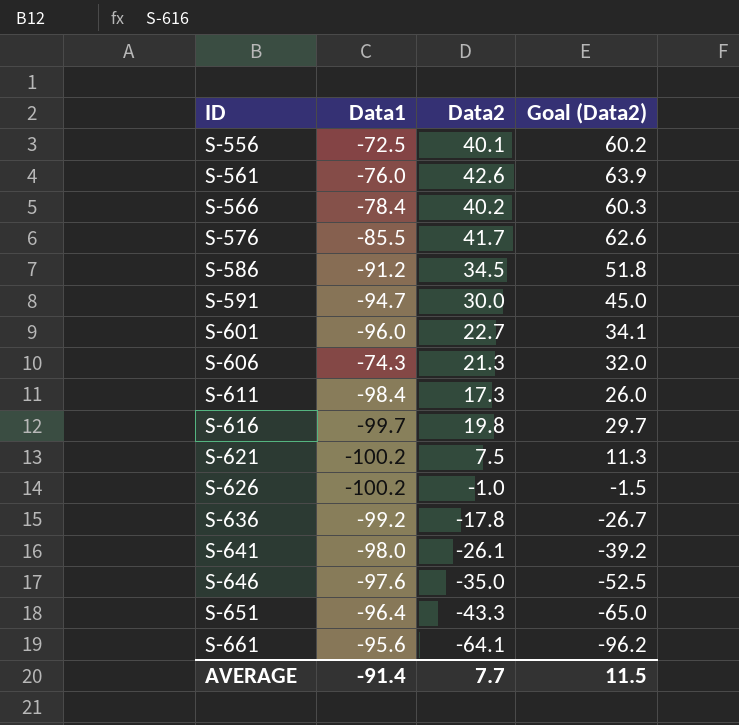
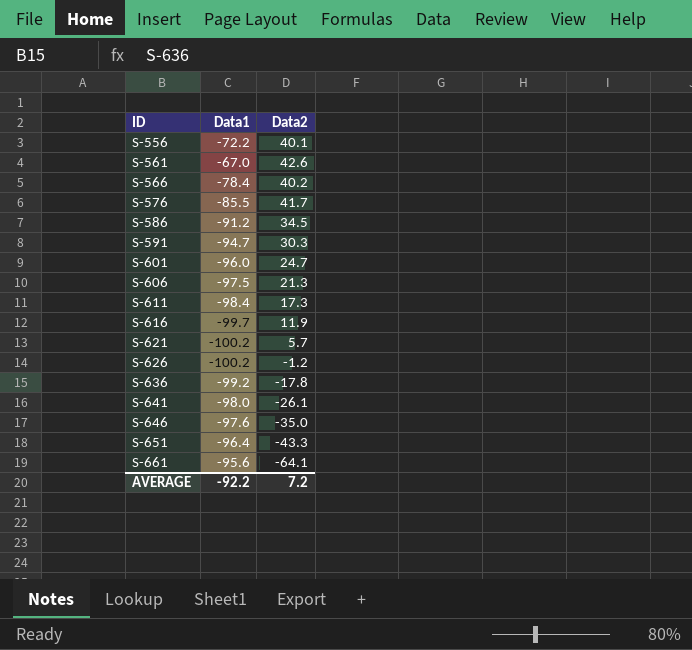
column Goal (Data2) | formula: [Data2] * 1.5 -> none
S-556 | Data1: -72.5 -> -72.2
S-561 | Data1: -76.0 -> -67.0
S-591 | Data2: 30.0 -> 30.3
S-601 | Data2: 22.7 -> 24.7
S-606 | Data1: -74.3 -> -97.5
S-616 | Data2: 19.8 -> 11.9
S-621 | Data2: 7.5 -> 5.7
S-626 | Data2: -1.0 -> -1.2
AVERAGE | Data1: -91.4 -> -92.2
AVERAGE | Data2: 7.7 -> 7.2

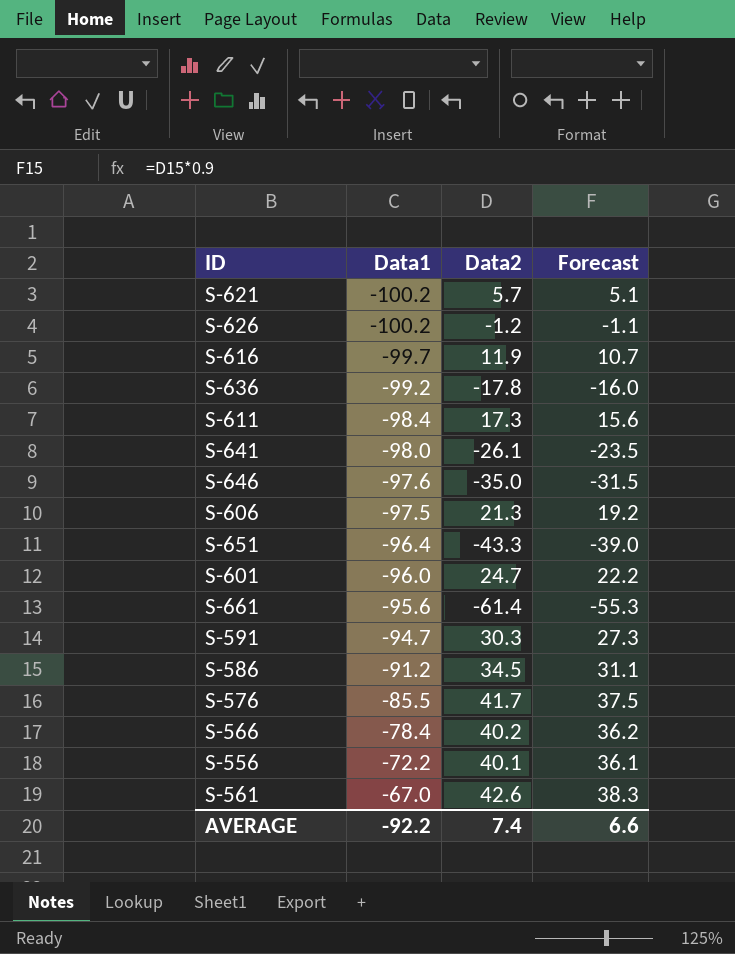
row order: ID ascending -> Data1 ascending
column Forecast | formula: none -> [Data2] * 0.9
S-661 | Data2: -64.1 -> -61.4
AVERAGE | Data2: 7.2 -> 7.4

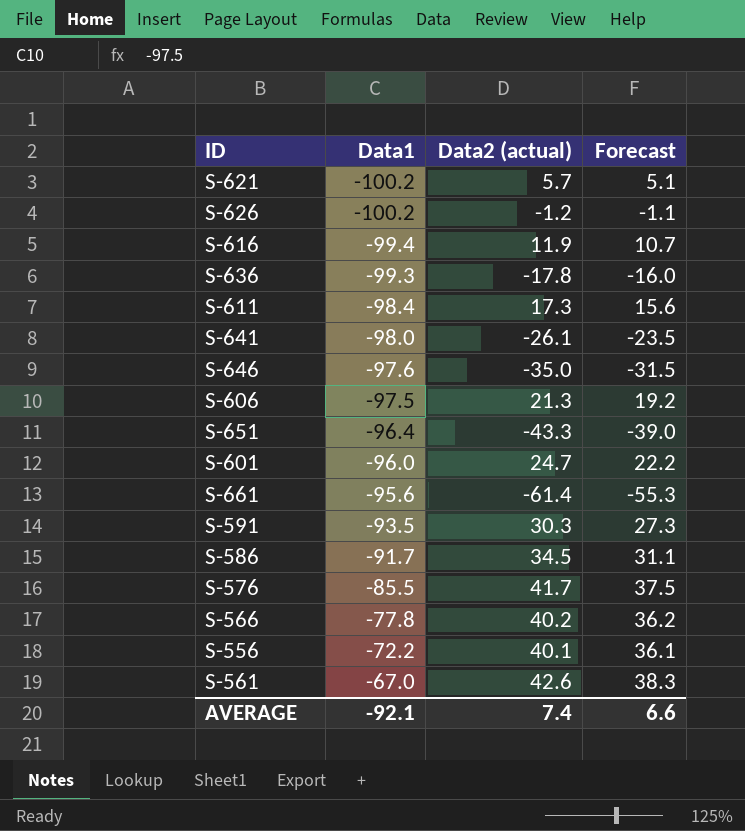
column name: Data2 -> Data2 (actual)
S-616 | Data1: -99.7 -> -99.4
S-636 | Data1: -99.2 -> -99.3
S-591 | Data1: -94.7 -> -93.5
S-586 | Data1: -91.2 -> -91.7
S-566 | Data1: -78.4 -> -77.8
AVERAGE | Data1: -92.2 -> -92.1

